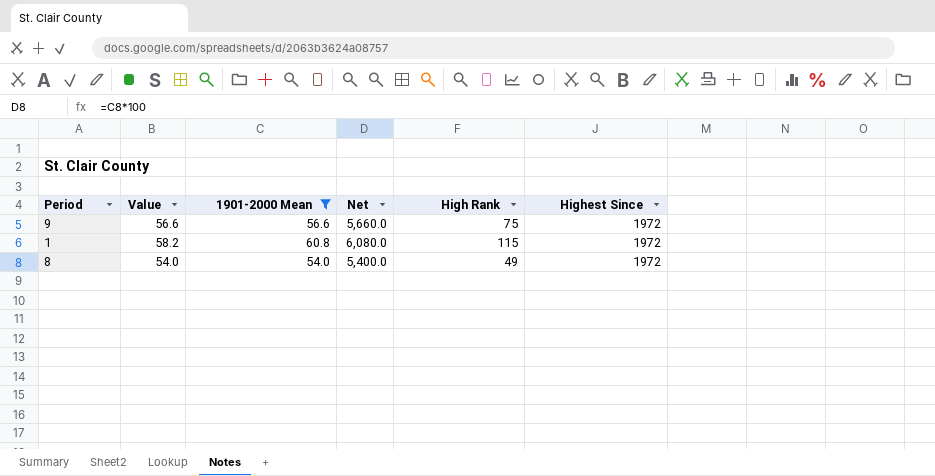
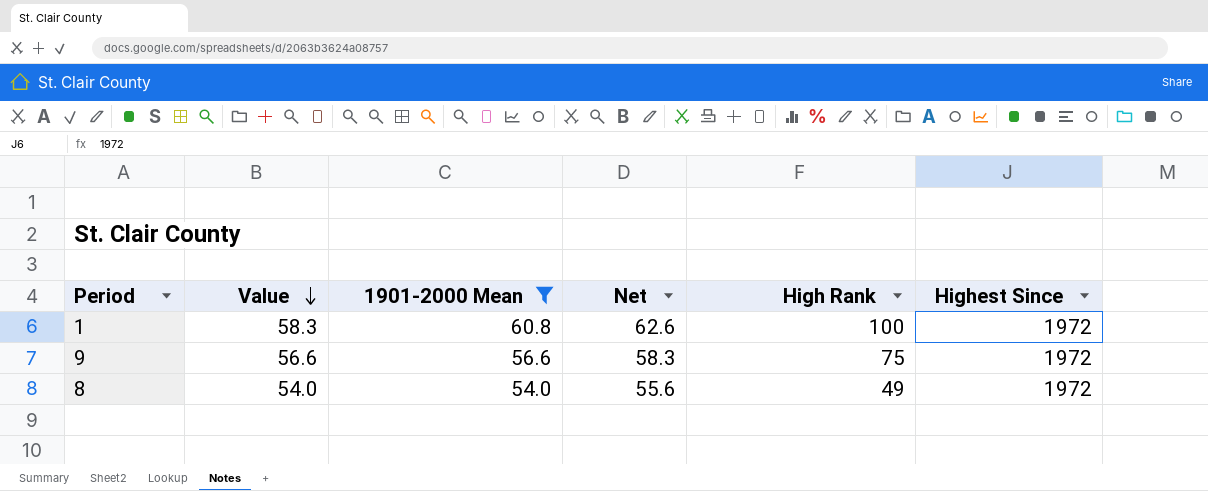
row order: none -> Value descending
column Net | formula: [1901-2000 Mean] * 100 -> [1901-2000 Mean] * 1.03
1 | Value: 58.2 -> 58.3
1 | High Rank: 115 -> 100

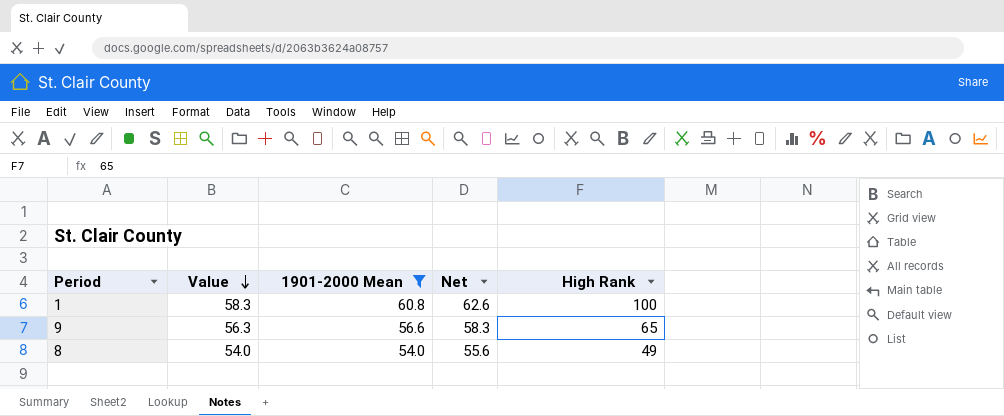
column Highest Since | position: 6 -> none
9 | Value: 56.6 -> 56.3
9 | High Rank: 75 -> 65

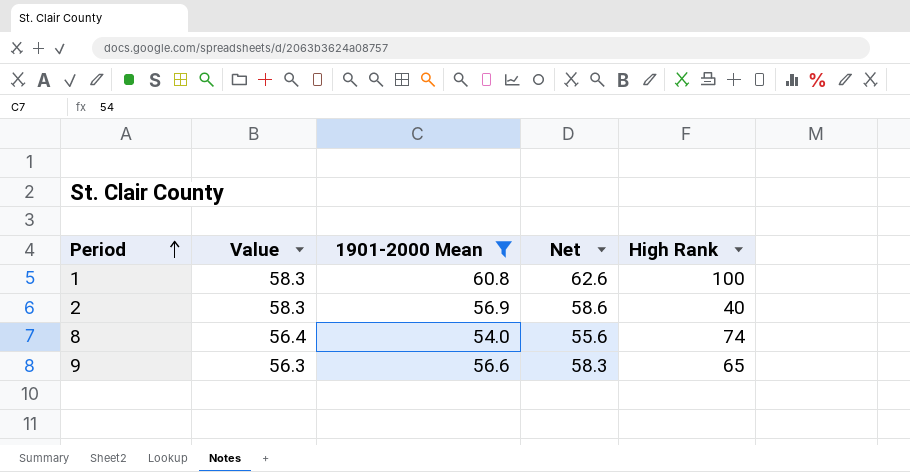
row order: Value descending -> Period ascending
row 2: none -> 58.3 | 56.9 | 58.6 | 40
8 | Value: 54.0 -> 56.4
8 | High Rank: 49 -> 74

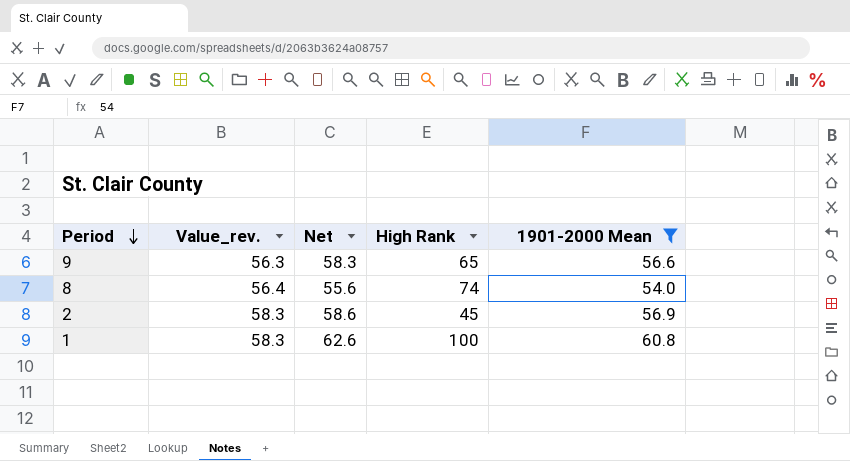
row order: Period ascending -> Period descending
column name: Value -> Value_rev.
column 1901-2000 Mean | position: 3 -> 5
2 | High Rank: 40 -> 45

